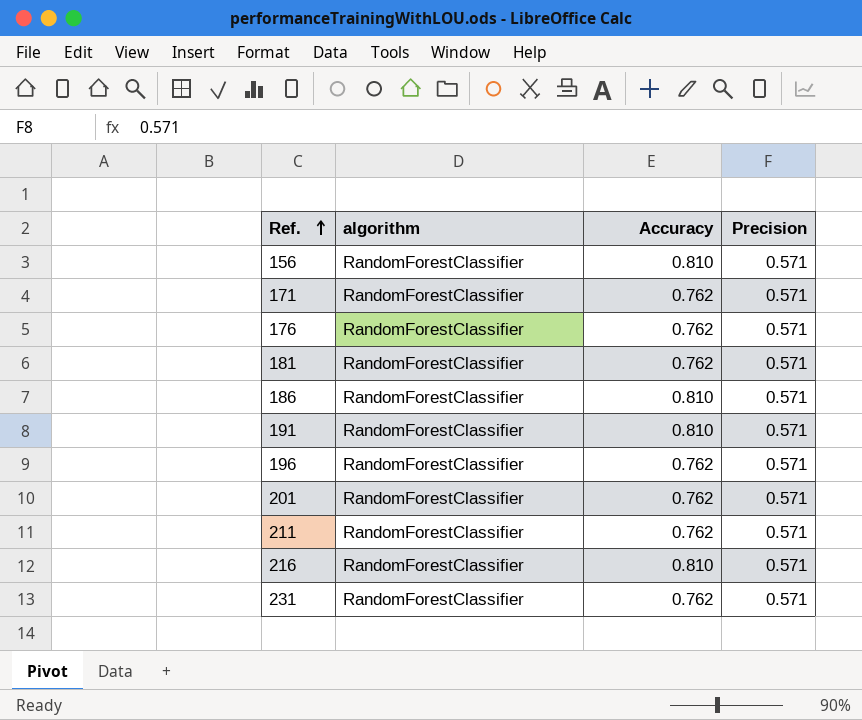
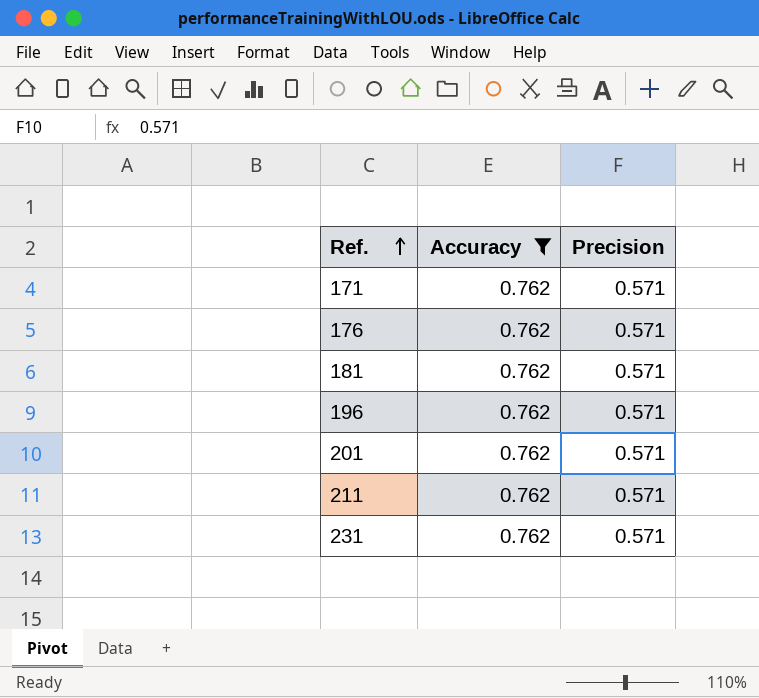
filter: none -> Accuracy = 0.762
column algorithm | position: 2 -> none

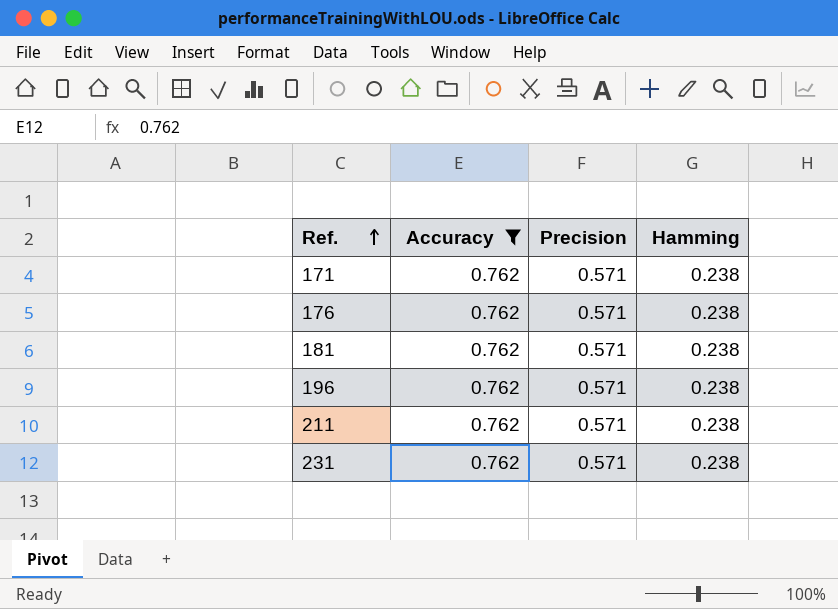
column Hamming | position: none -> 4
row 201: 0.762 | 0.571 -> none

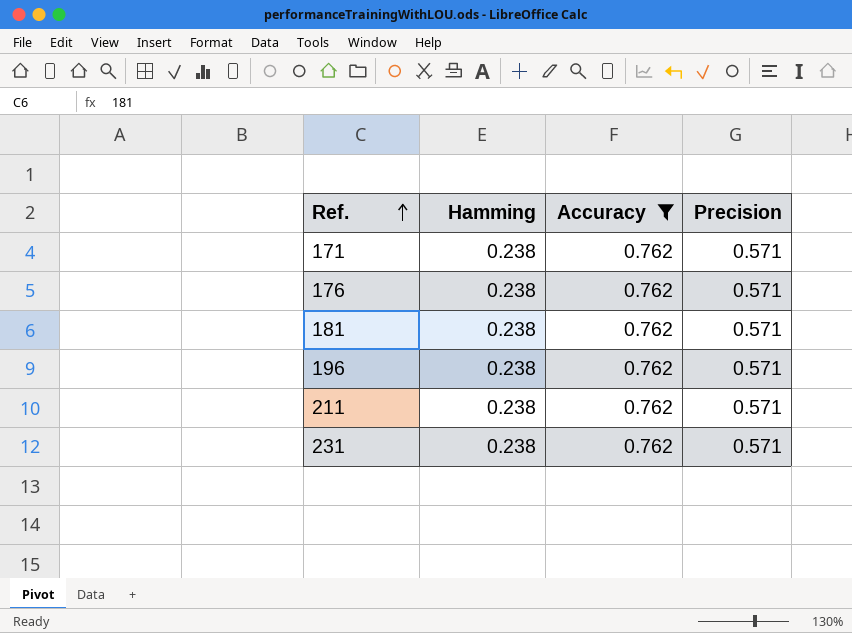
column Hamming | position: 4 -> 2

